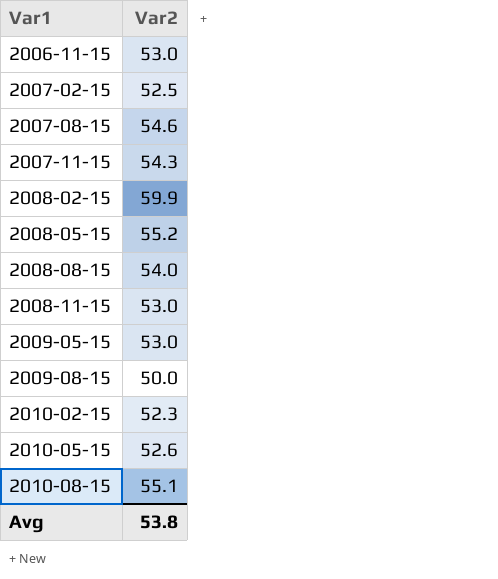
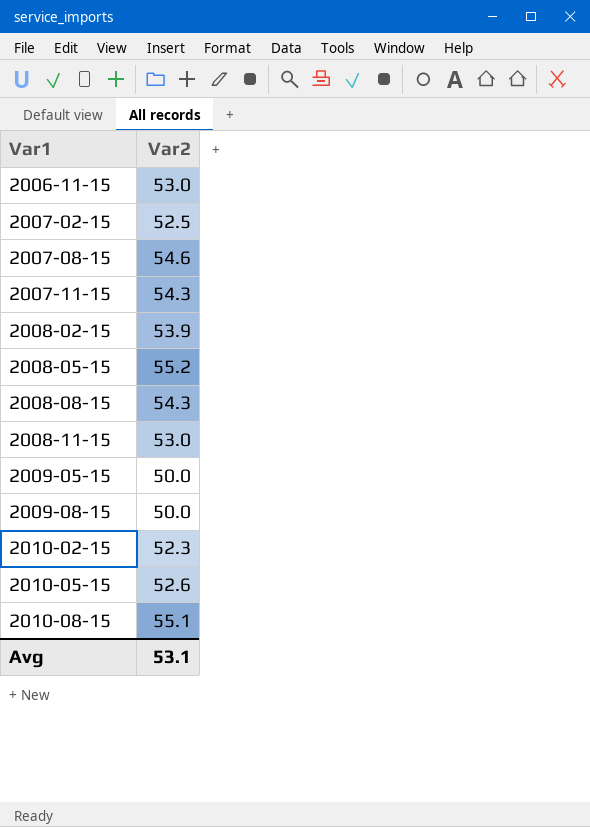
2008-02-15 | Var2: 59.9 -> 53.9
2008-08-15 | Var2: 54.0 -> 54.3
2009-05-15 | Var2: 53.0 -> 50.0
Avg | Var2: 53.8 -> 53.1

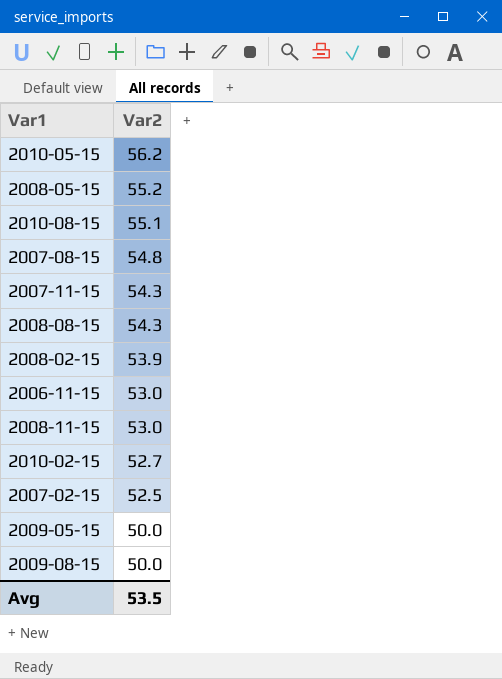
row order: Var1 ascending -> Var2 descending
2010-05-15 | Var2: 52.6 -> 56.2
2007-08-15 | Var2: 54.6 -> 54.8
2010-02-15 | Var2: 52.3 -> 52.7
Avg | Var2: 53.1 -> 53.5

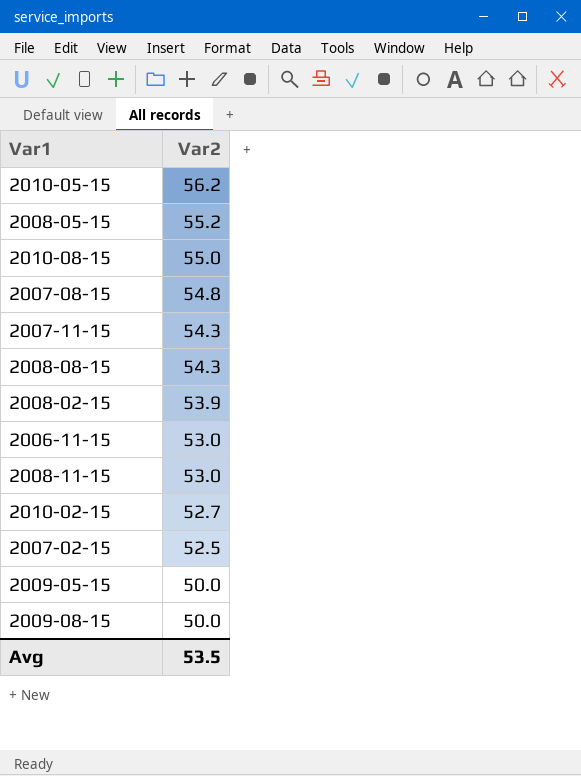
2010-08-15 | Var2: 55.1 -> 55.0

